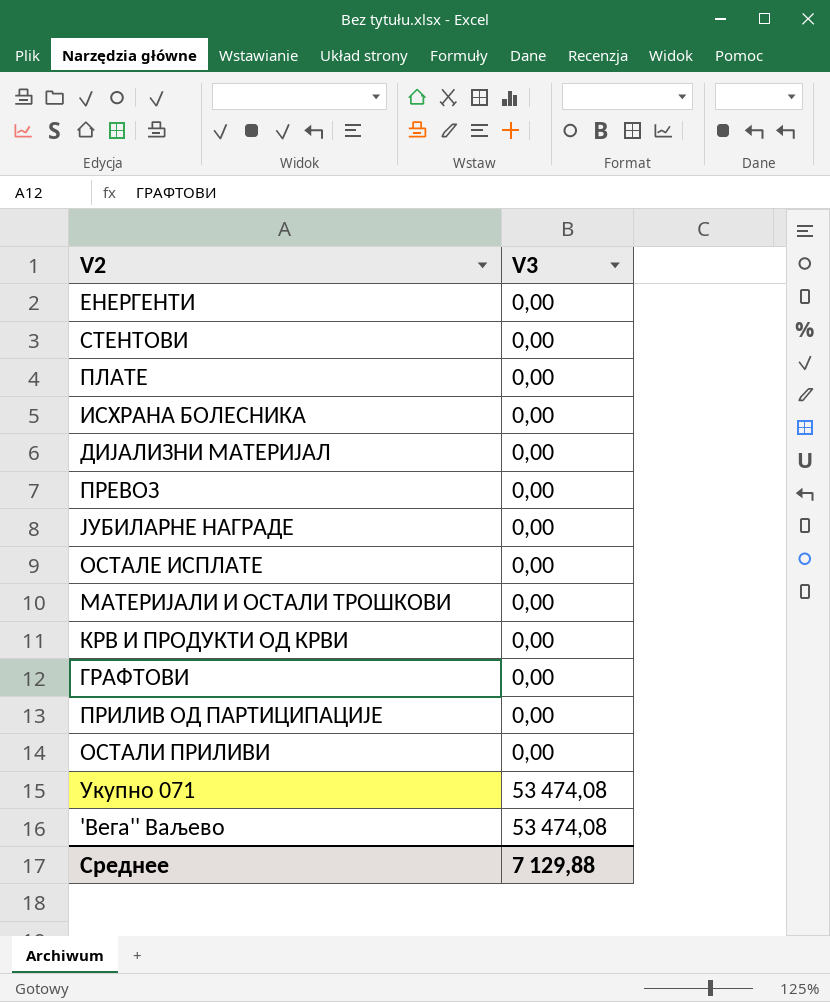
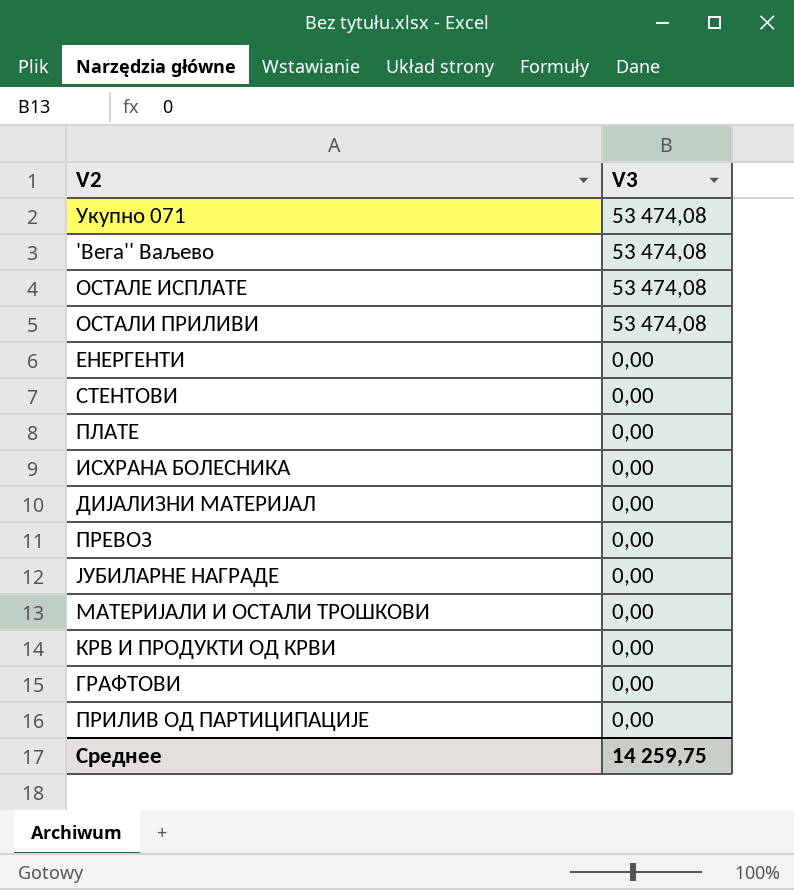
row order: V3 ascending -> V3 descending
ОСТАЛЕ ИСПЛАТЕ | V3: 0,00 -> 53 474,08
ОСТАЛИ ПРИЛИВИ | V3: 0,00 -> 53 474,08
Среднее | V3: 7 129,88 -> 14 259,75

